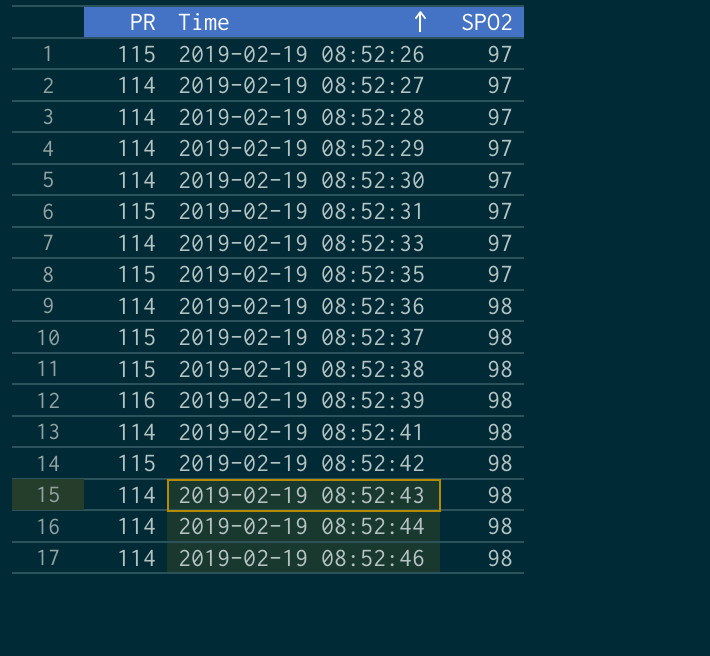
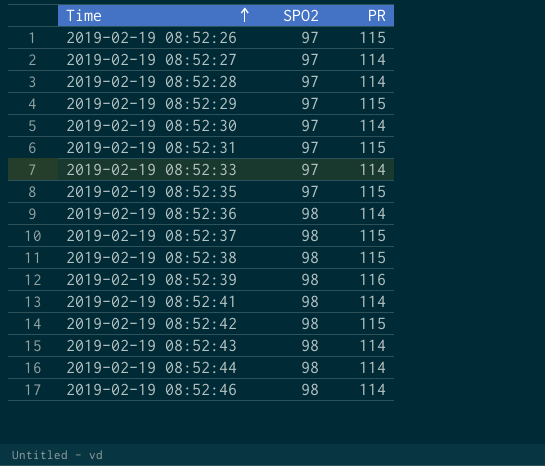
column PR | position: 1 -> 3
2019-02-19 08:52:29 | PR: 114 -> 115

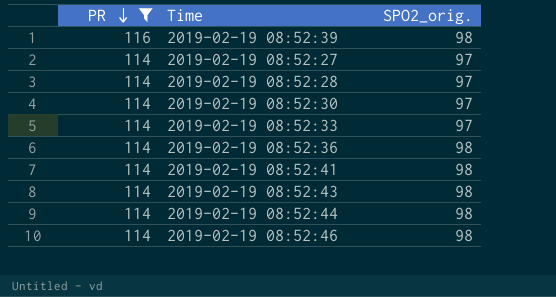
filter: none -> PR != 115
row order: Time ascending -> PR descending
column PR | position: 3 -> 1
column name: SPO2 -> SPO2_orig.

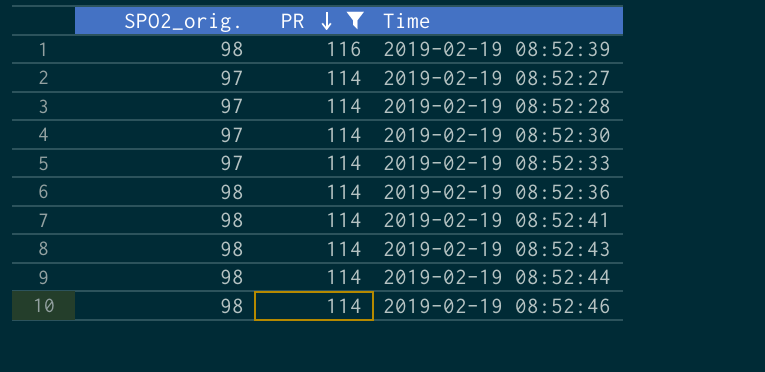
column SPO2_orig. | position: 3 -> 1

